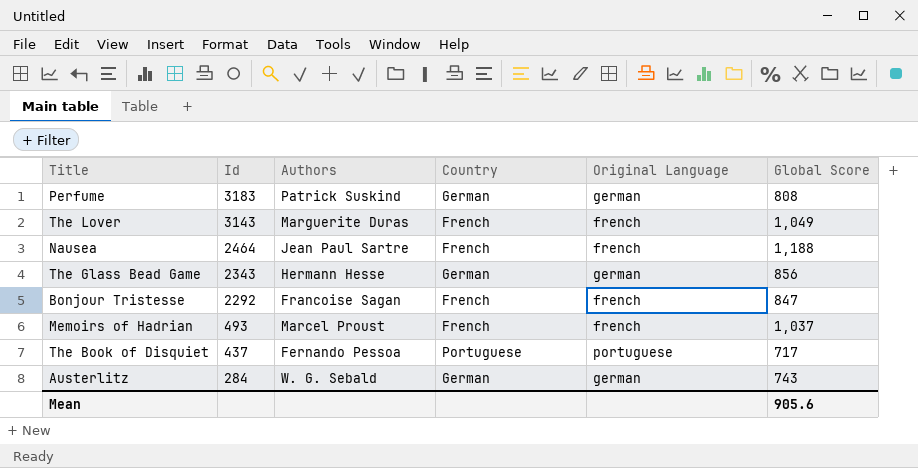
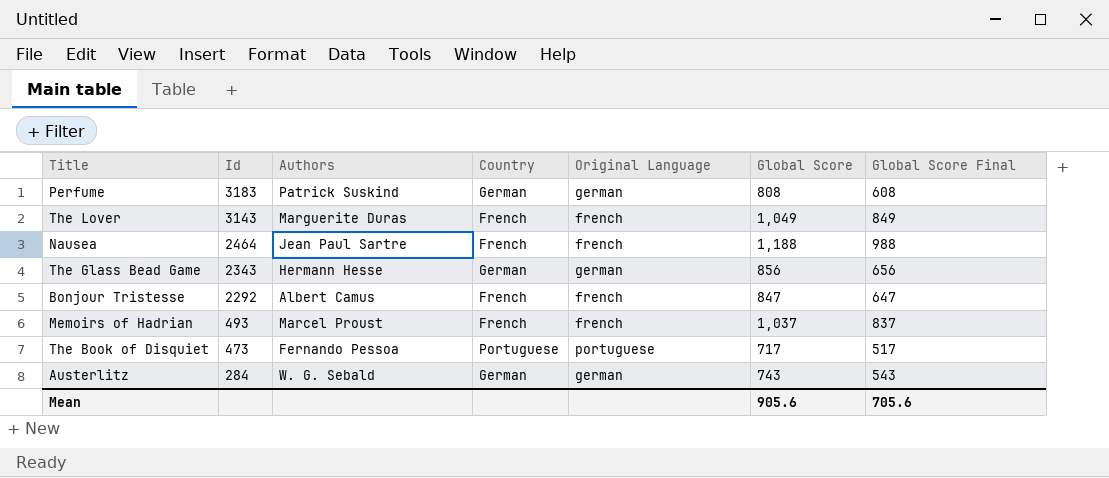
column Global Score Final | formula: none -> [Global Score] - 200
Bonjour Tristesse | Authors: Francoise Sagan -> Albert Camus
The Book of Disquiet | Id: 437 -> 473

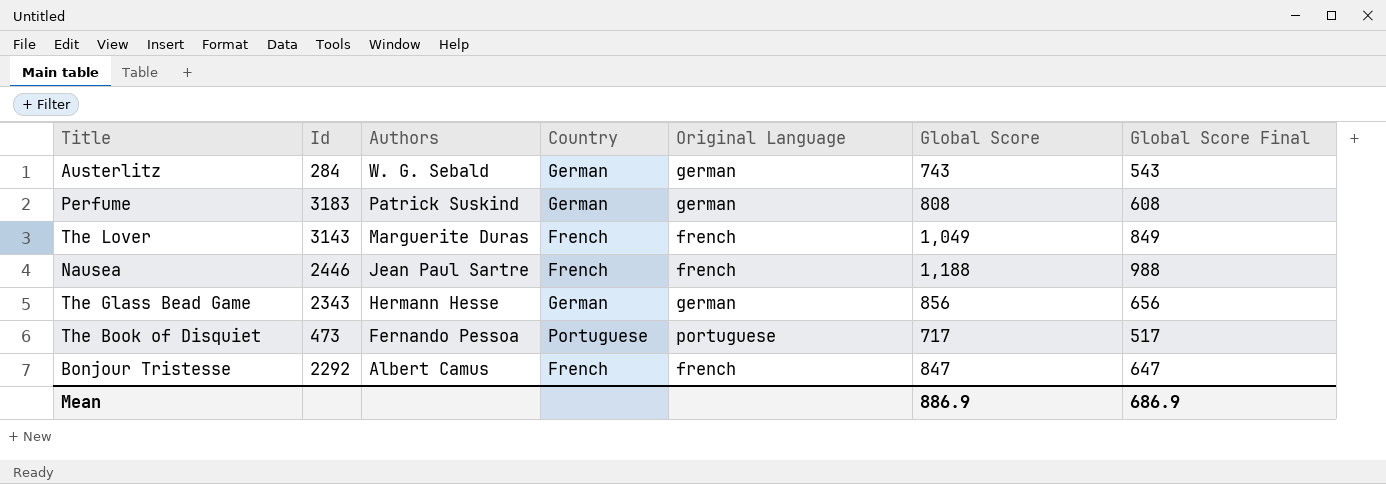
row order: Id descending -> Authors descending
row Memoirs of Hadrian: 493 | Marcel Proust | French | french | 1,037 | 837 -> none
Nausea | Id: 2464 -> 2446
Mean | Global Score: 905.6 -> 886.9
Mean | Global Score Final: 705.6 -> 686.9

